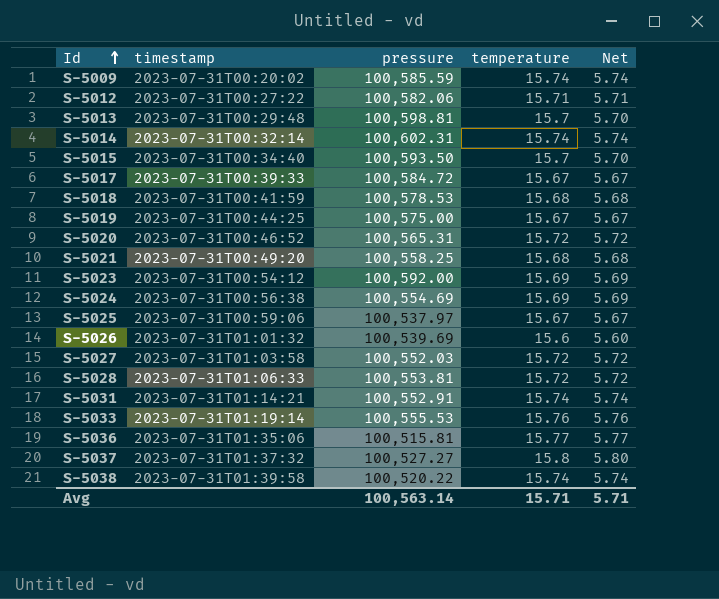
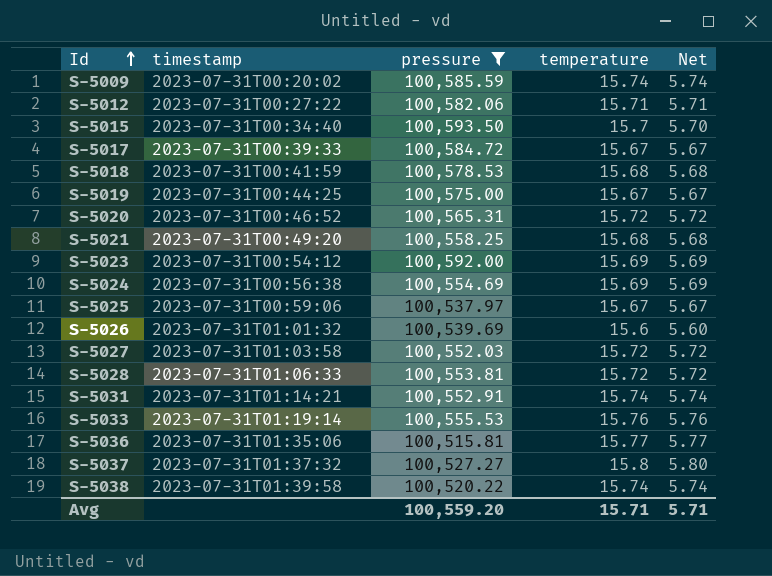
filter: none -> pressure <= 100,593.50
Avg | pressure: 100,563.14 -> 100,559.20

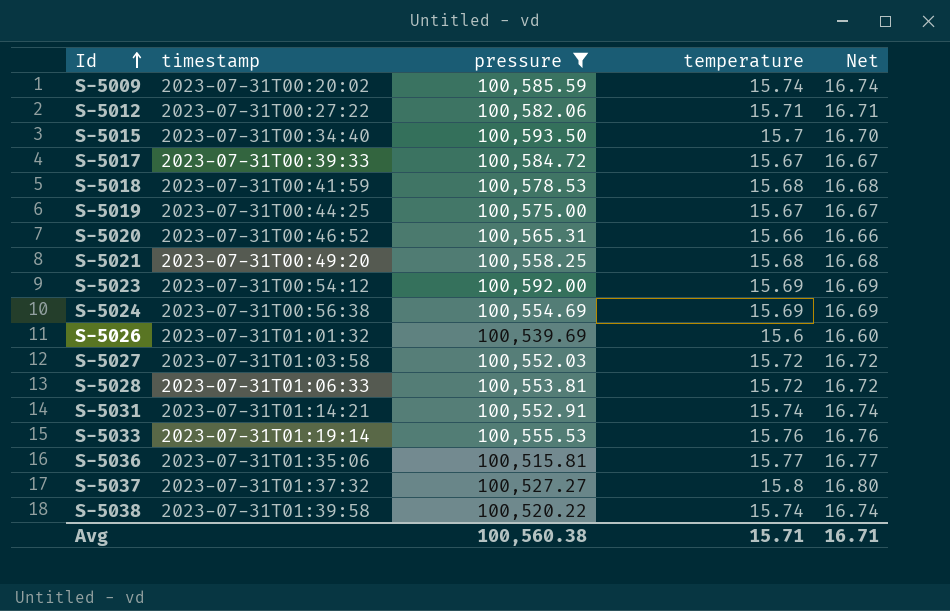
column Net | formula: [temperature] - 10 -> [temperature] + 1
row S-5025: 2023-07-31T00:59:06 | 100,537.97 | 15.67 | 5.67 -> none
S-5020 | temperature: 15.72 -> 15.66
Avg | pressure: 100,559.20 -> 100,560.38
Avg | Net: 5.71 -> 16.71

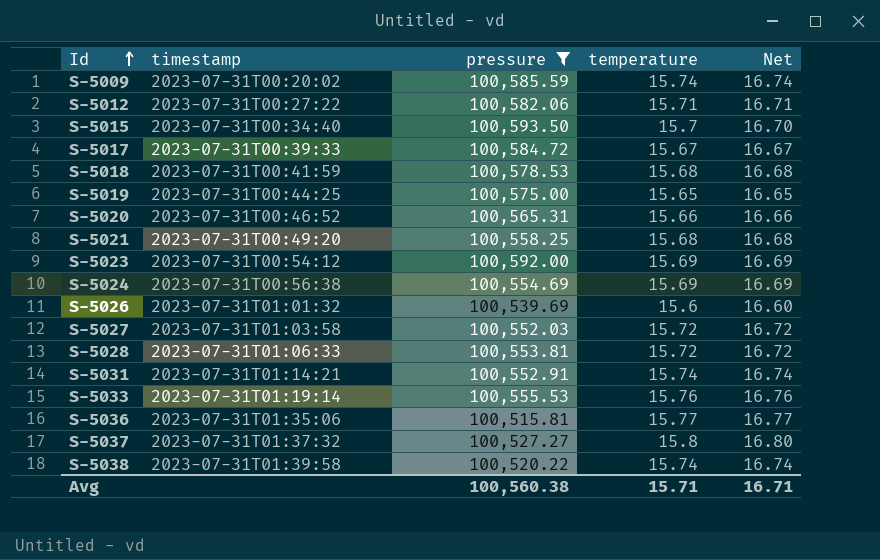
S-5019 | temperature: 15.67 -> 15.65
S-5019 | Net: 16.67 -> 16.65

